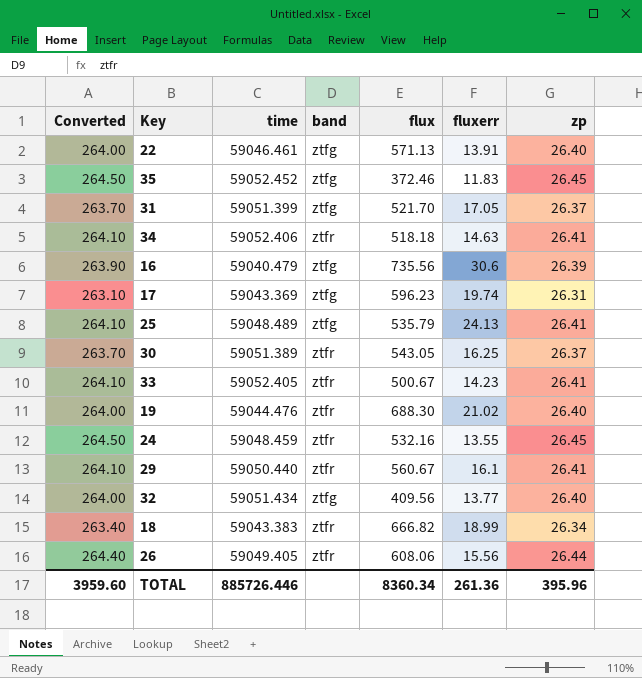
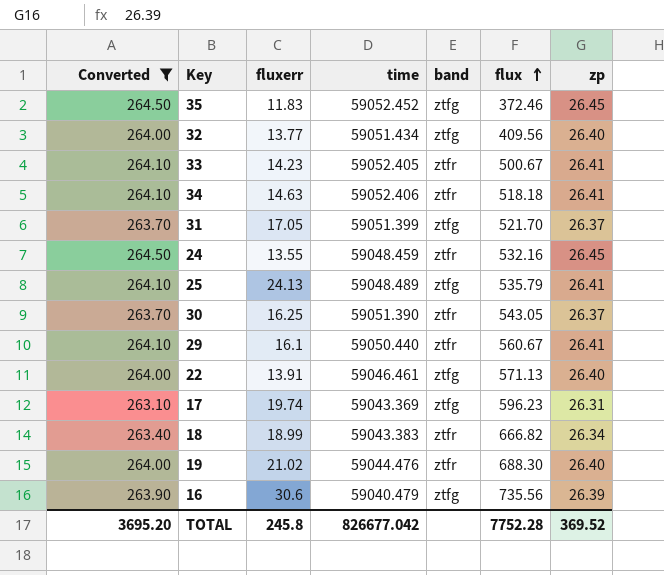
filter: none -> Converted != 264.40
row order: none -> flux ascending
column fluxerr | position: 6 -> 3
30 | time: 59051.389 -> 59051.390
TOTAL | Converted: 3959.60 -> 3695.20
TOTAL | fluxerr: 261.36 -> 245.8
TOTAL | time: 885726.446 -> 826677.042
TOTAL | flux: 8360.34 -> 7752.28
TOTAL | zp: 395.96 -> 369.52

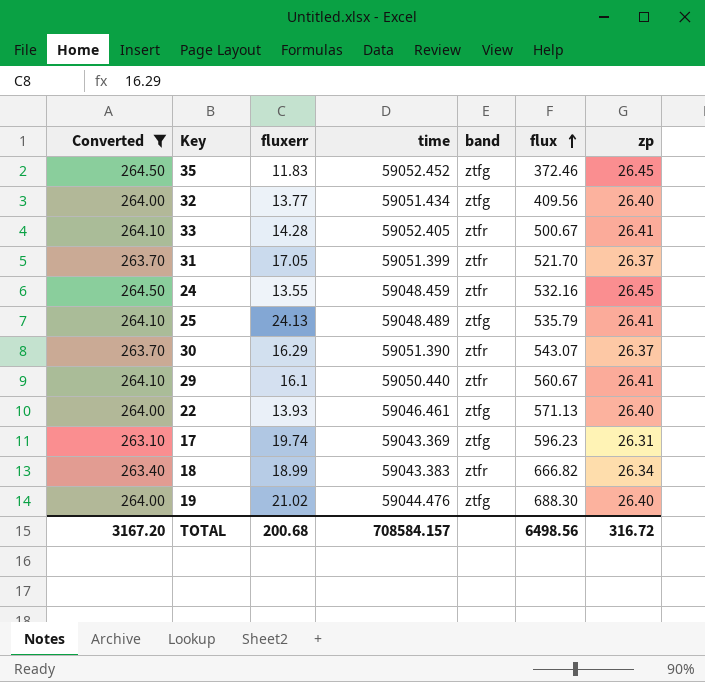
row 34: 264.10 | 14.63 | 59052.406 | ztfr | 518.18 | 26.41 -> none
row 16: 263.90 | 30.6 | 59040.479 | ztfg | 735.56 | 26.39 -> none
33 | fluxerr: 14.23 -> 14.28
31 | band: ztfg -> ztfr
30 | fluxerr: 16.25 -> 16.29
30 | flux: 543.05 -> 543.07
22 | fluxerr: 13.91 -> 13.93
19 | band: ztfr -> ztfg
TOTAL | Converted: 3695.20 -> 3167.20
TOTAL | fluxerr: 245.8 -> 200.68
TOTAL | time: 826677.042 -> 708584.157
TOTAL | flux: 7752.28 -> 6498.56
TOTAL | zp: 369.52 -> 316.72

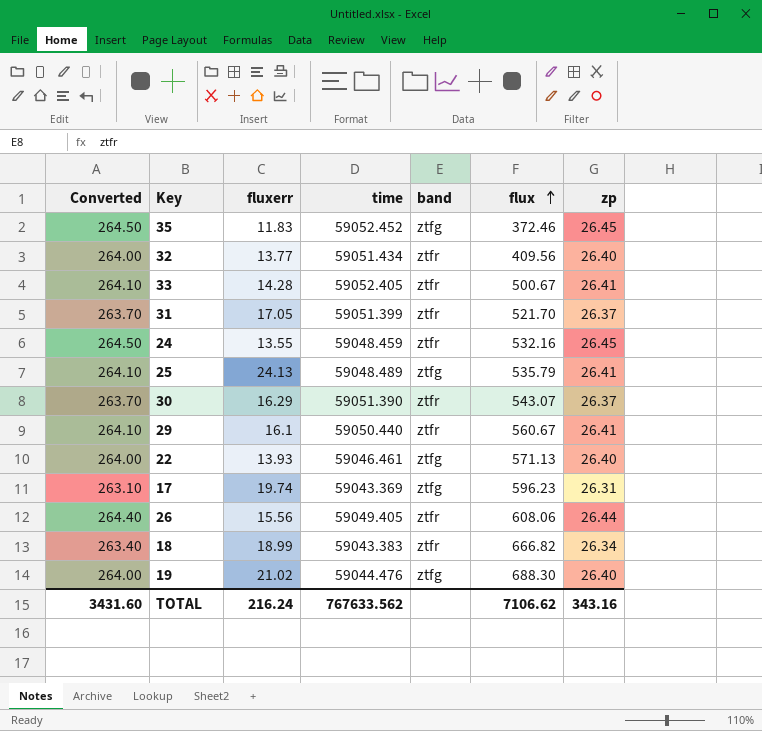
filter: Converted != 264.40 -> none
32 | band: ztfg -> ztfr
TOTAL | Converted: 3167.20 -> 3431.60
TOTAL | fluxerr: 200.68 -> 216.24
TOTAL | time: 708584.157 -> 767633.562
TOTAL | flux: 6498.56 -> 7106.62
TOTAL | zp: 316.72 -> 343.16

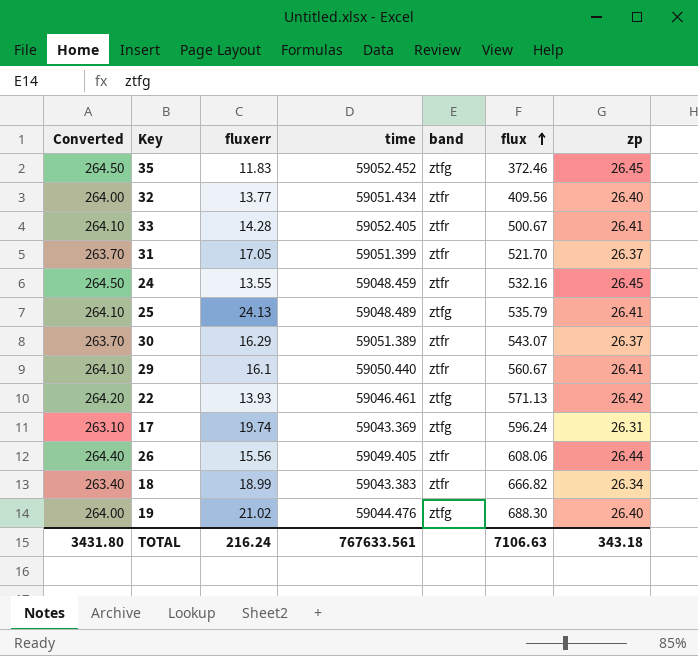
30 | time: 59051.390 -> 59051.389
22 | Converted: 264.00 -> 264.20
22 | zp: 26.40 -> 26.42
17 | flux: 596.23 -> 596.24
TOTAL | Converted: 3431.60 -> 3431.80
TOTAL | time: 767633.562 -> 767633.561
TOTAL | flux: 7106.62 -> 7106.63
TOTAL | zp: 343.16 -> 343.18

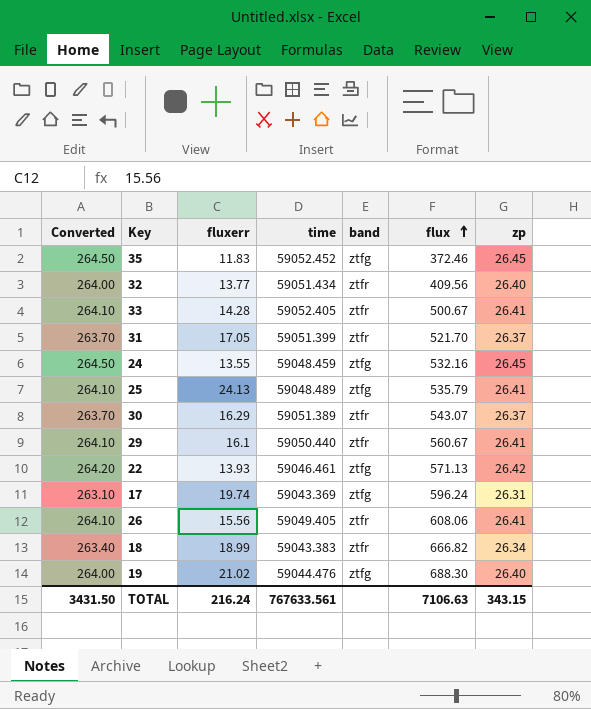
24 | band: ztfr -> ztfg
26 | Converted: 264.40 -> 264.10
26 | zp: 26.44 -> 26.41
TOTAL | Converted: 3431.80 -> 3431.50
TOTAL | zp: 343.18 -> 343.15

